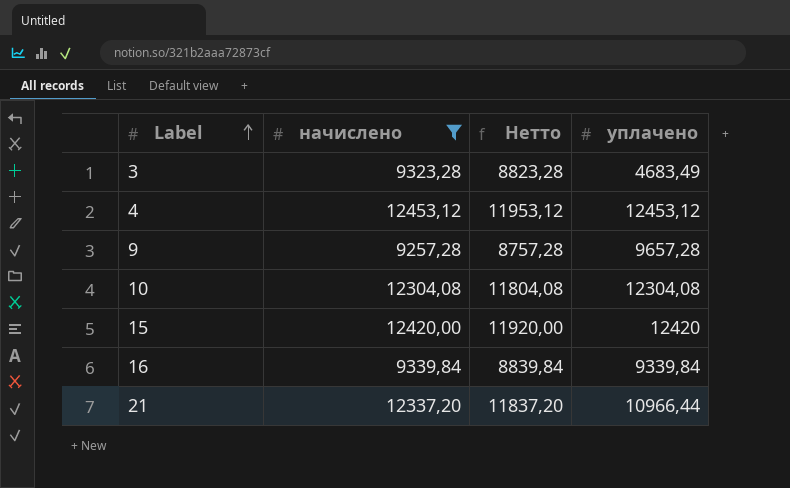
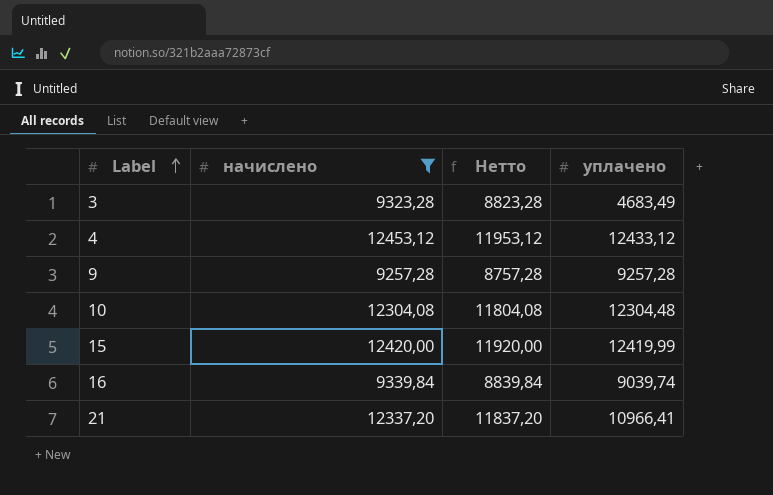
4 | уплачено: 12453,12 -> 12433,12
9 | уплачено: 9657,28 -> 9257,28
10 | уплачено: 12304,08 -> 12304,48
15 | уплачено: 12420 -> 12419,99
16 | уплачено: 9339,84 -> 9039,74
21 | уплачено: 10966,44 -> 10966,41

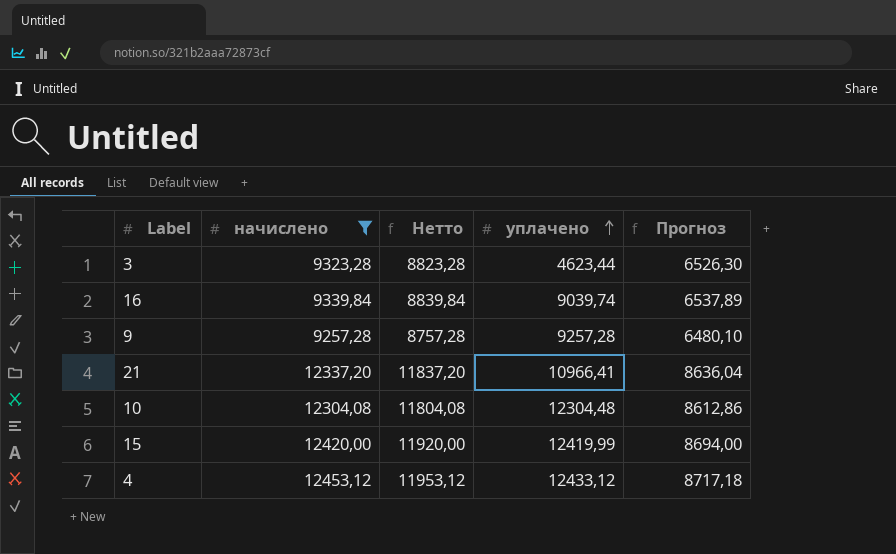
row order: Label ascending -> уплачено ascending
column Прогноз | formula: none -> [начислено] * 0,7
3 | уплачено: 4683,49 -> 4623,44

